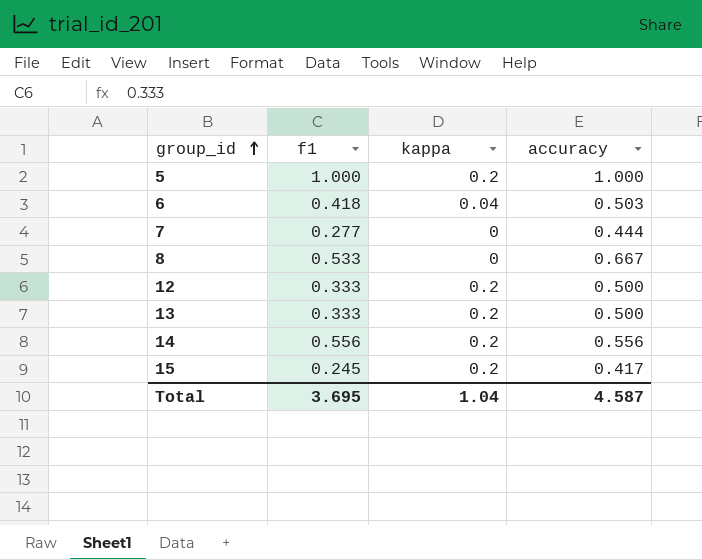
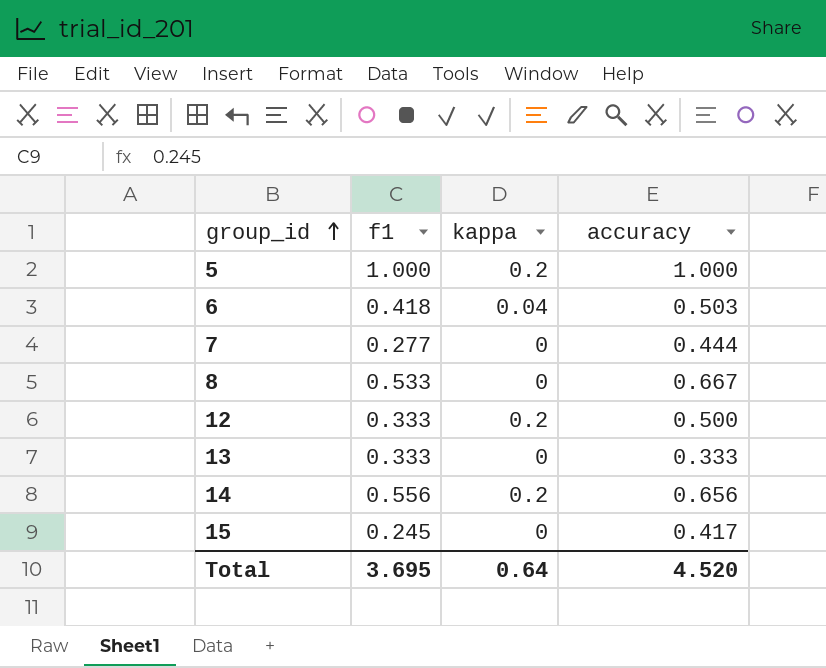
13 | kappa: 0.2 -> 0
13 | accuracy: 0.500 -> 0.333
14 | accuracy: 0.556 -> 0.656
15 | kappa: 0.2 -> 0
Total | kappa: 1.04 -> 0.64
Total | accuracy: 4.587 -> 4.520

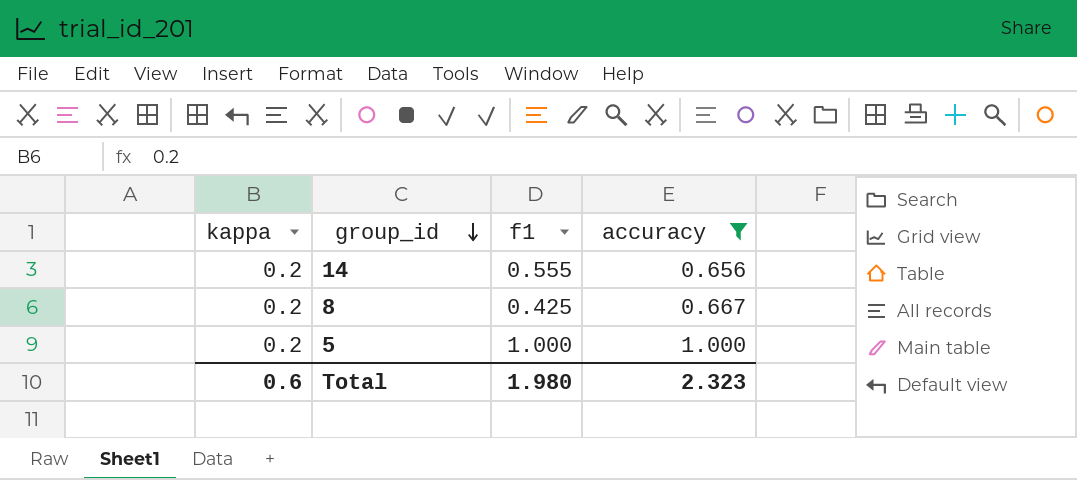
filter: none -> accuracy >= 0.656
row order: group_id ascending -> group_id descending
column kappa | position: 3 -> 1
14 | f1: 0.556 -> 0.555
8 | kappa: 0 -> 0.2
8 | f1: 0.533 -> 0.425
Total | kappa: 0.64 -> 0.6
Total | f1: 3.695 -> 1.980
Total | accuracy: 4.520 -> 2.323

